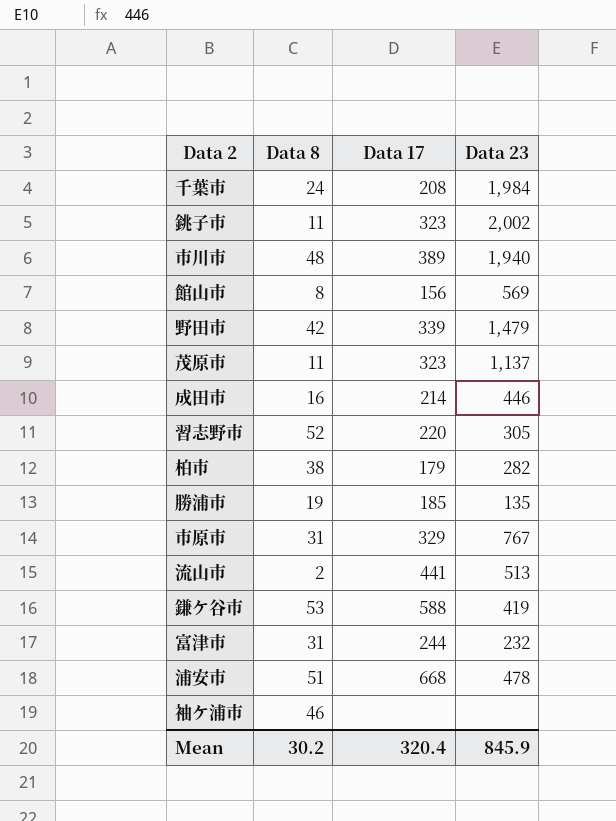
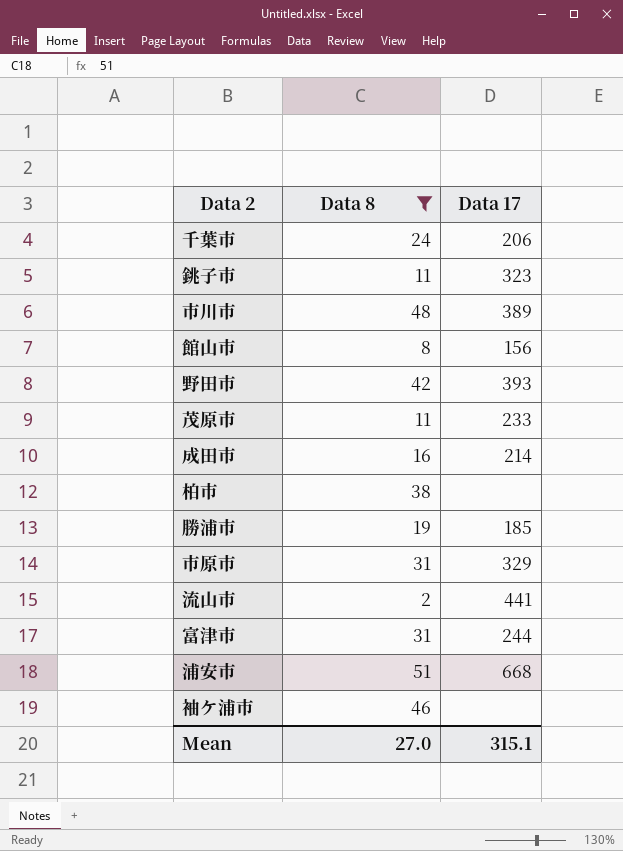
filter: none -> Data 8 <= 51
column Data 23 | position: 4 -> none
千葉市 | Data 17: 208 -> 206
野田市 | Data 17: 339 -> 393
茂原市 | Data 17: 323 -> 233
柏市 | Data 17: 179 -> none
Mean | Data 8: 30.2 -> 27.0
Mean | Data 17: 320.4 -> 315.1

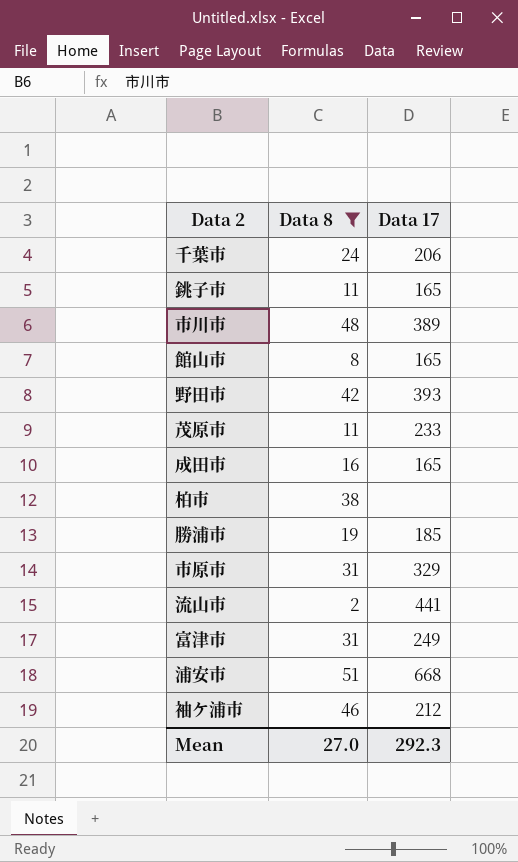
銚子市 | Data 17: 323 -> 165
館山市 | Data 17: 156 -> 165
成田市 | Data 17: 214 -> 165
富津市 | Data 17: 244 -> 249
袖ケ浦市 | Data 17: none -> 212
Mean | Data 17: 315.1 -> 292.3

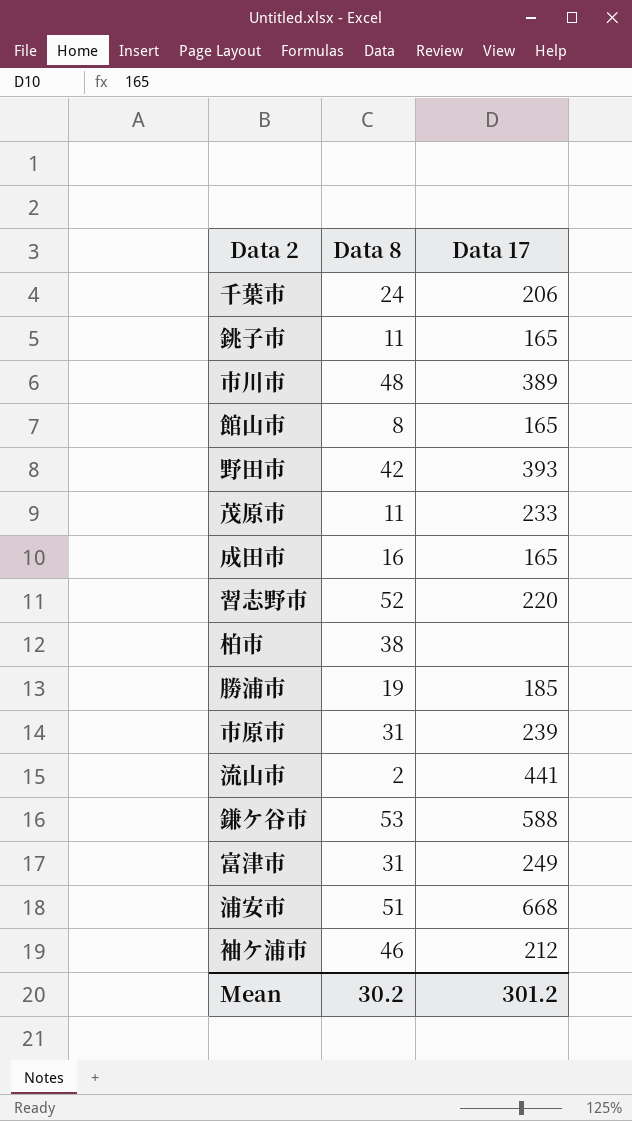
filter: Data 8 <= 51 -> none
市原市 | Data 17: 329 -> 239
Mean | Data 8: 27.0 -> 30.2
Mean | Data 17: 292.3 -> 301.2

